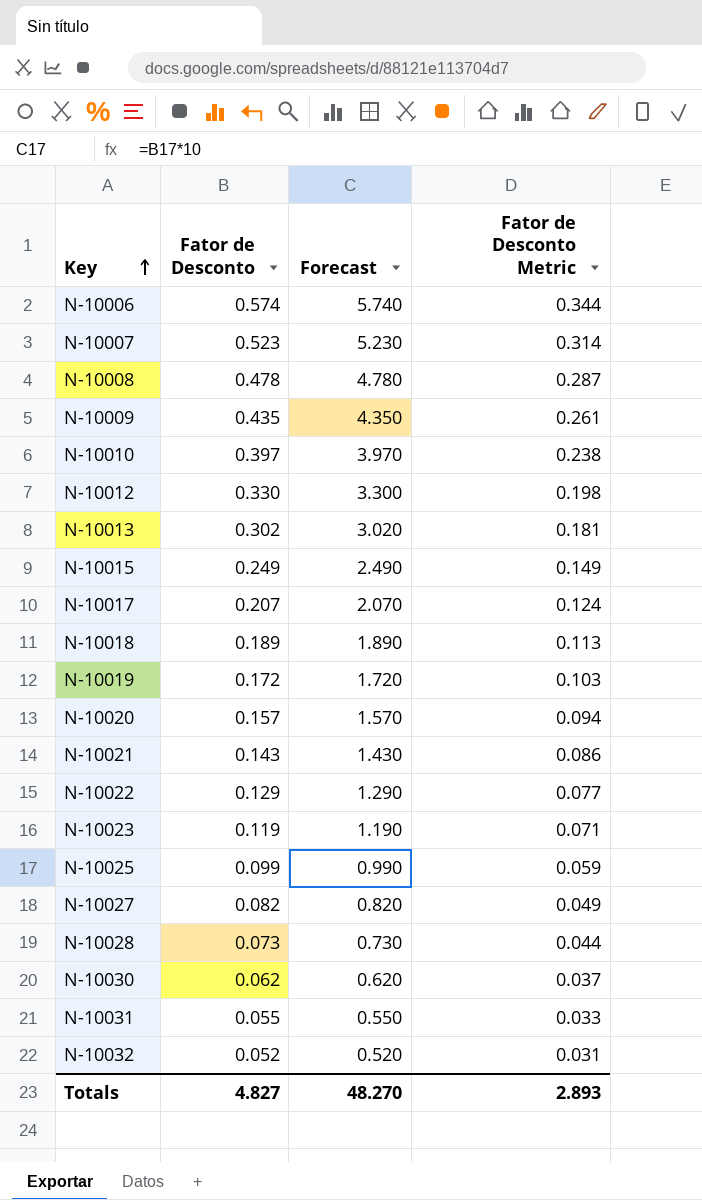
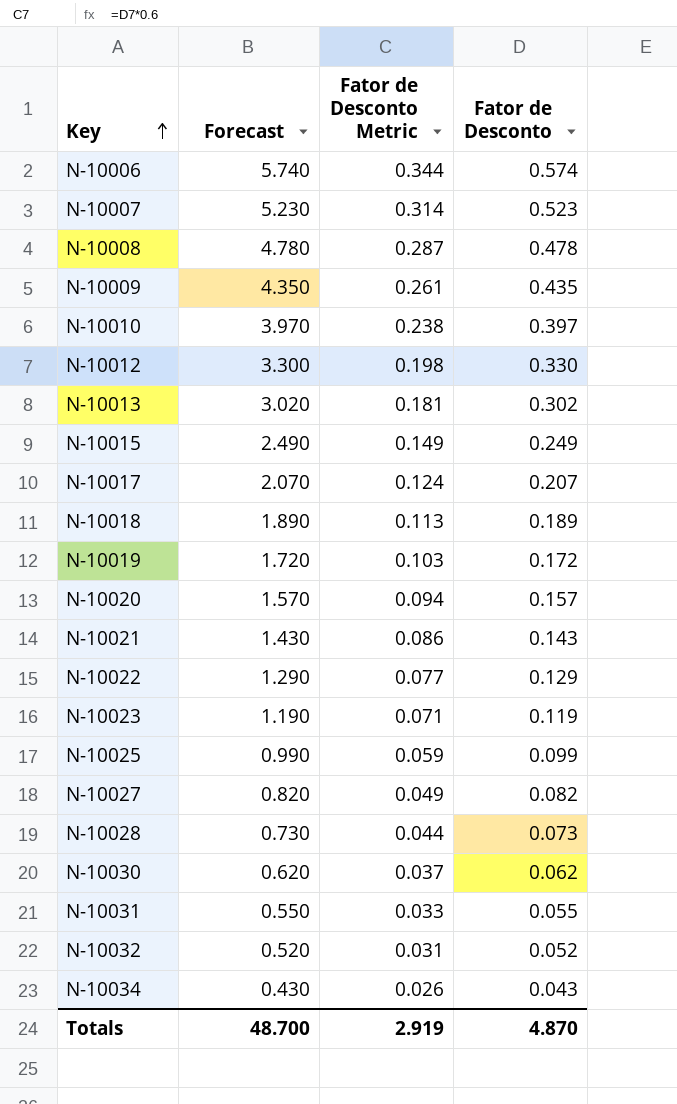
column Fator de Desconto | position: 2 -> 4
row N-10034: none -> 0.430 | 0.026 | 0.043
Totals | Forecast: 48.270 -> 48.700
Totals | Fator de Desconto Metric: 2.893 -> 2.919
Totals | Fator de Desconto: 4.827 -> 4.870

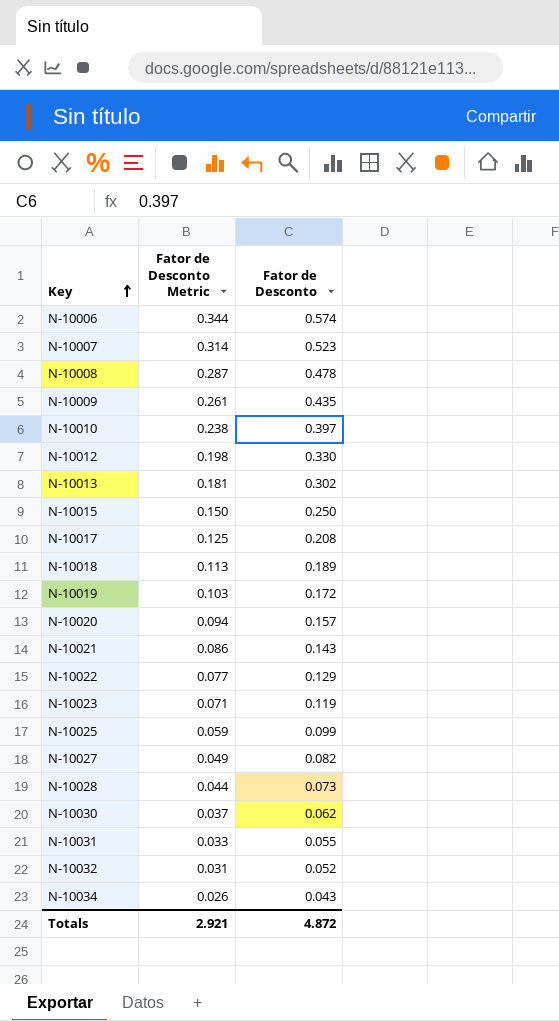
column Forecast | formula: [Fator de Desconto] * 10 -> none
N-10015 | Fator de Desconto Metric: 0.149 -> 0.150
N-10015 | Fator de Desconto: 0.249 -> 0.250
N-10017 | Fator de Desconto Metric: 0.124 -> 0.125
N-10017 | Fator de Desconto: 0.207 -> 0.208
Totals | Fator de Desconto Metric: 2.919 -> 2.921
Totals | Fator de Desconto: 4.870 -> 4.872

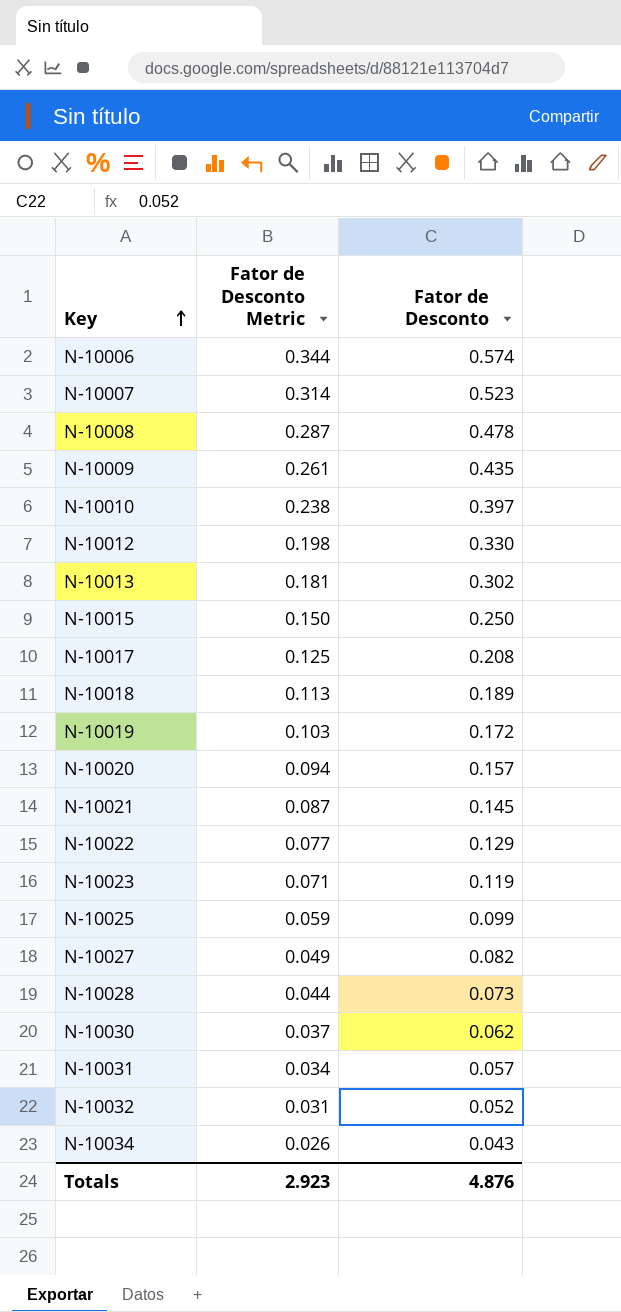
N-10021 | Fator de Desconto Metric: 0.086 -> 0.087
N-10021 | Fator de Desconto: 0.143 -> 0.145
N-10031 | Fator de Desconto Metric: 0.033 -> 0.034
N-10031 | Fator de Desconto: 0.055 -> 0.057
Totals | Fator de Desconto Metric: 2.921 -> 2.923
Totals | Fator de Desconto: 4.872 -> 4.876

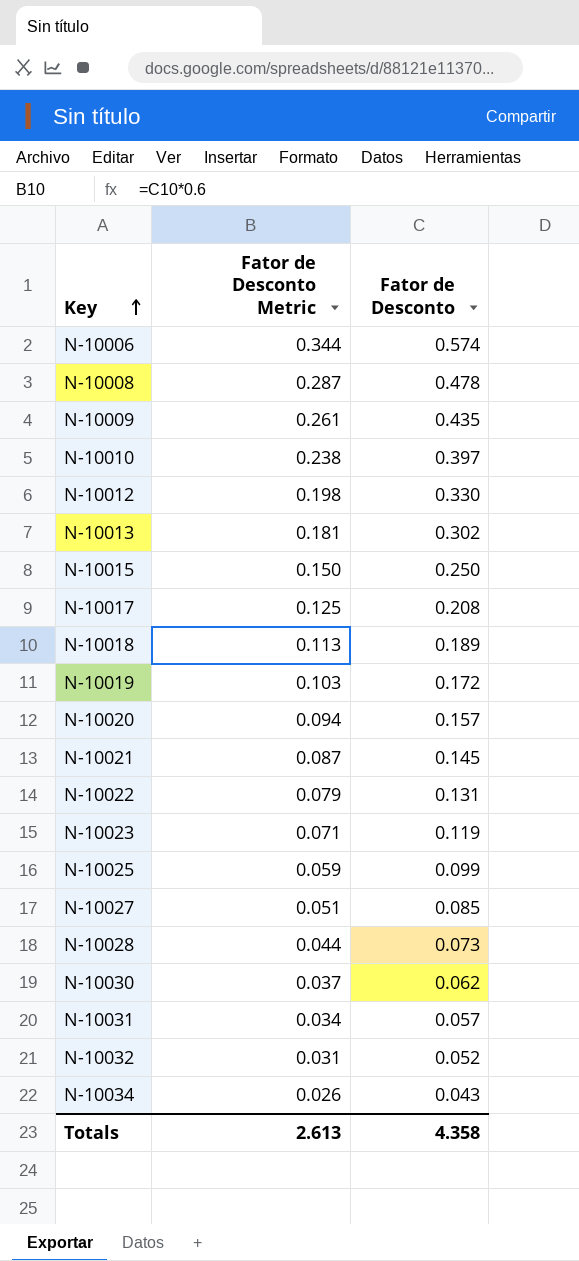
row N-10007: 0.314 | 0.523 -> none
N-10022 | Fator de Desconto Metric: 0.077 -> 0.079
N-10022 | Fator de Desconto: 0.129 -> 0.131
N-10027 | Fator de Desconto Metric: 0.049 -> 0.051
N-10027 | Fator de Desconto: 0.082 -> 0.085
Totals | Fator de Desconto Metric: 2.923 -> 2.613
Totals | Fator de Desconto: 4.876 -> 4.358

